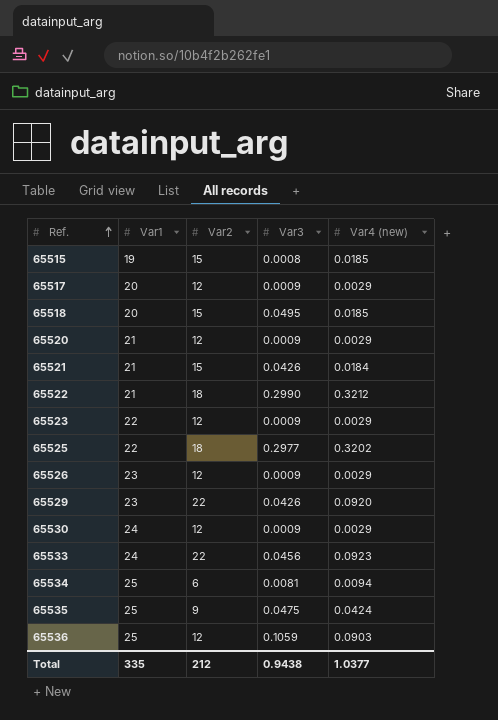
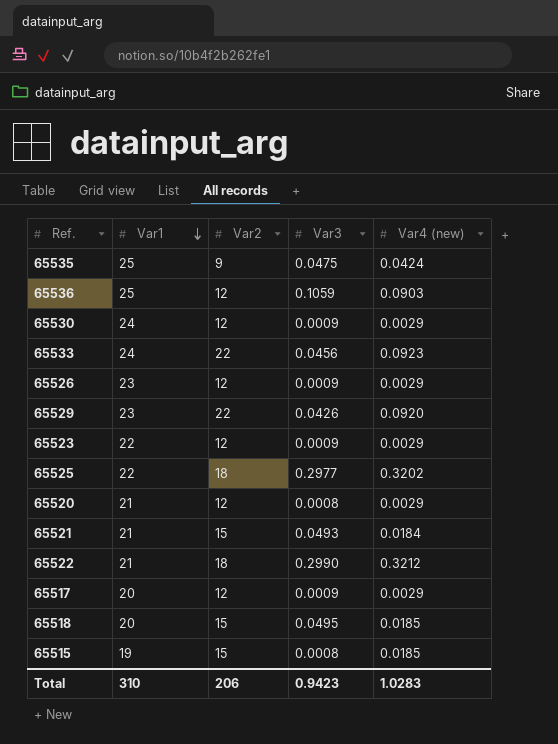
row order: Ref. ascending -> Var1 descending
row 65534: 25 | 6 | 0.0081 | 0.0094 -> none
65520 | Var3: 0.0009 -> 0.0008
65521 | Var3: 0.0426 -> 0.0493
Total | Var1: 335 -> 310
Total | Var2: 212 -> 206
Total | Var3: 0.9438 -> 0.9423
Total | Var4 (new): 1.0377 -> 1.0283

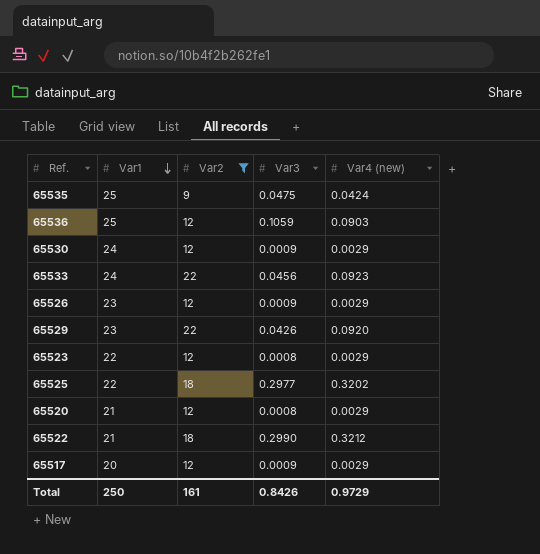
filter: none -> Var2 != 15
65523 | Var3: 0.0009 -> 0.0008
Total | Var1: 310 -> 250
Total | Var2: 206 -> 161
Total | Var3: 0.9423 -> 0.8426
Total | Var4 (new): 1.0283 -> 0.9729

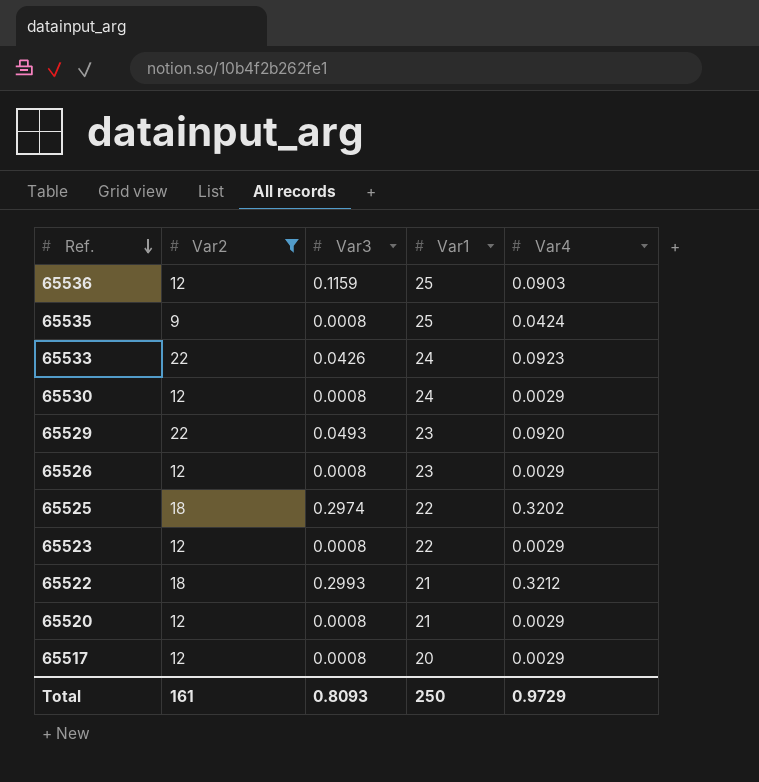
row order: Var1 descending -> Ref. descending
column Var1 | position: 2 -> 4
column name: Var4 (new) -> Var4
65536 | Var3: 0.1059 -> 0.1159
65535 | Var3: 0.0475 -> 0.0008
65533 | Var3: 0.0456 -> 0.0426
65530 | Var3: 0.0009 -> 0.0008
65529 | Var3: 0.0426 -> 0.0493
65526 | Var3: 0.0009 -> 0.0008
65525 | Var3: 0.2977 -> 0.2974
65522 | Var3: 0.2990 -> 0.2993
65517 | Var3: 0.0009 -> 0.0008
Total | Var3: 0.8426 -> 0.8093

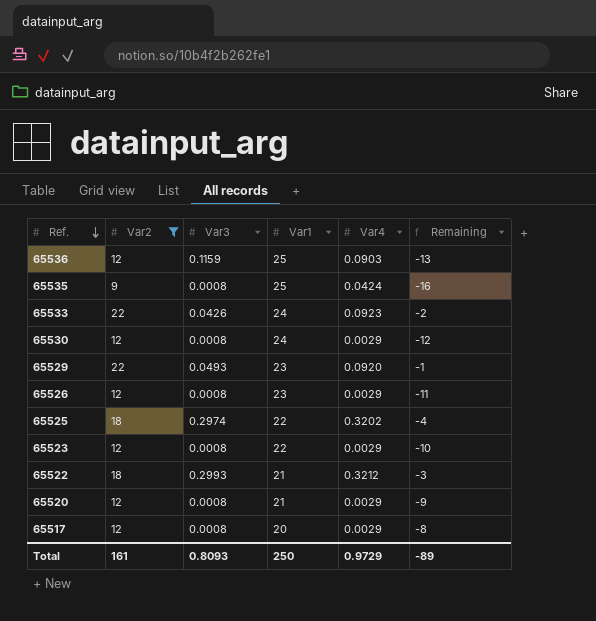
column Remaining | formula: none -> [Var2] - [Var1]

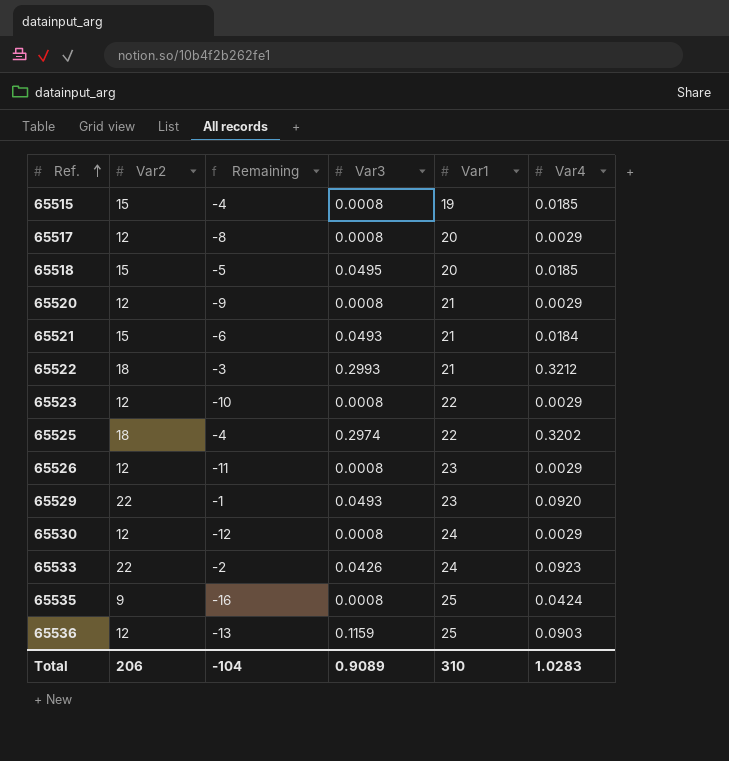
filter: Var2 != 15 -> none
row order: Ref. descending -> Ref. ascending
column Remaining | position: 6 -> 3
Total | Var2: 161 -> 206
Total | Remaining: -89 -> -104
Total | Var3: 0.8093 -> 0.9089
Total | Var1: 250 -> 310
Total | Var4: 0.9729 -> 1.0283

